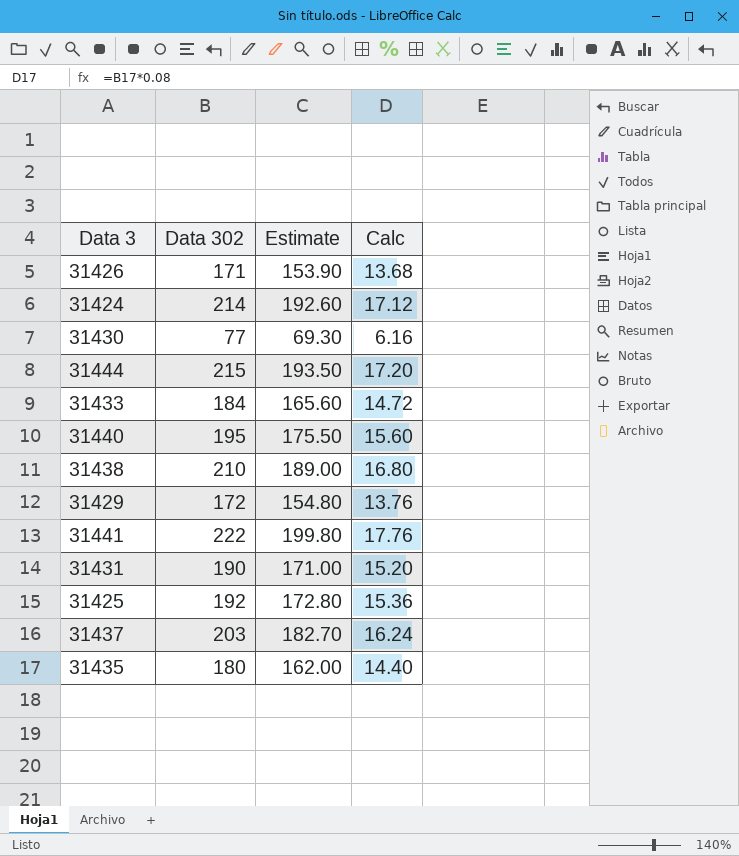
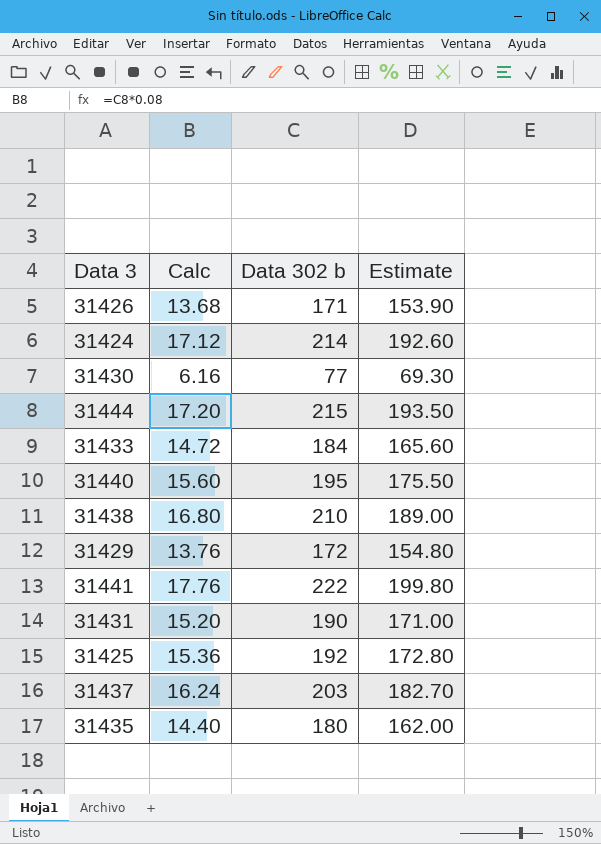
column Calc | position: 4 -> 2
column name: Data 302 -> Data 302 b

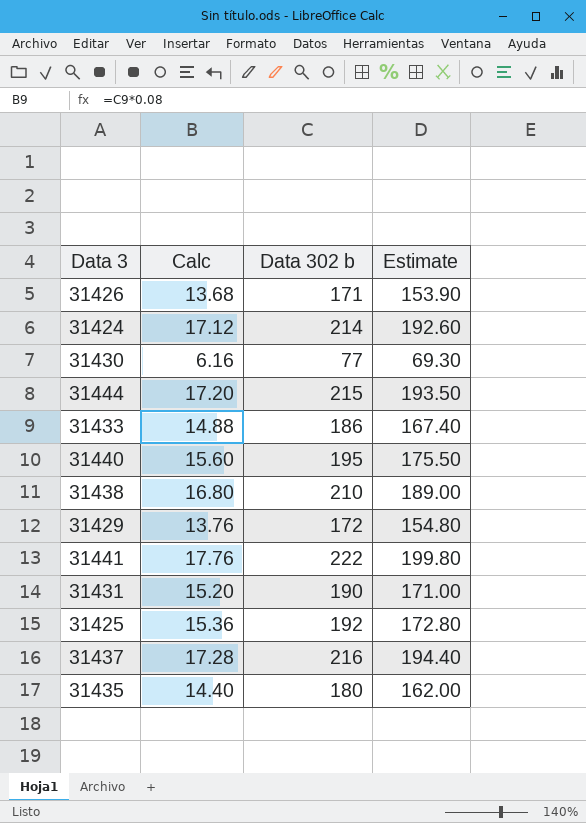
31433 | Calc: 14.72 -> 14.88
31433 | Data 302 b: 184 -> 186
31433 | Estimate: 165.60 -> 167.40
31437 | Calc: 16.24 -> 17.28
31437 | Data 302 b: 203 -> 216
31437 | Estimate: 182.70 -> 194.40

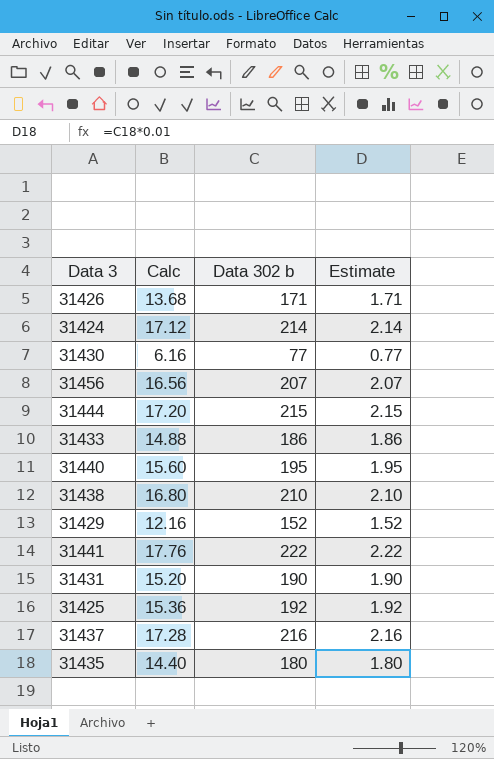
column Estimate | formula: [Data 302 b] * 0.9 -> [Data 302 b] * 0.01
row 31456: none -> 16.56 | 207 | 2.07
31429 | Calc: 13.76 -> 12.16
31429 | Data 302 b: 172 -> 152

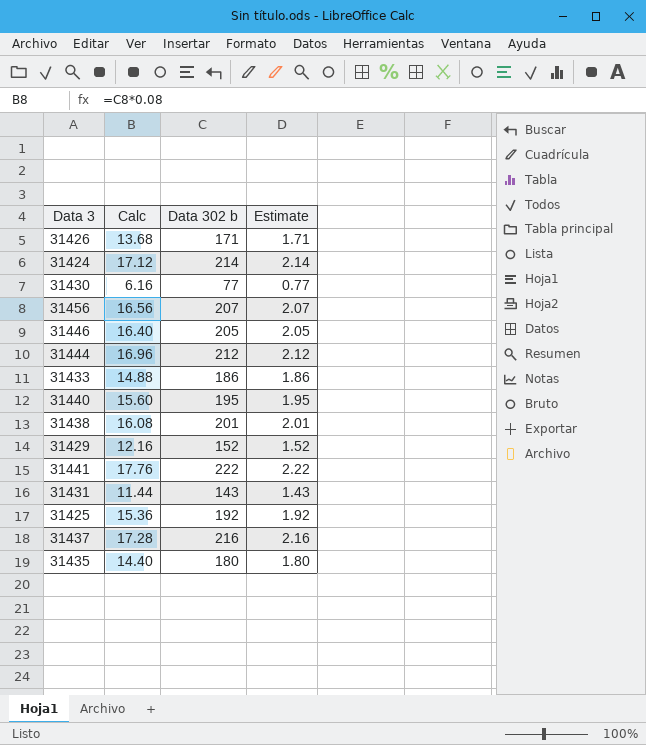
row 31446: none -> 16.40 | 205 | 2.05
31444 | Calc: 17.20 -> 16.96
31444 | Data 302 b: 215 -> 212
31444 | Estimate: 2.15 -> 2.12
31438 | Calc: 16.80 -> 16.08
31438 | Data 302 b: 210 -> 201
31438 | Estimate: 2.10 -> 2.01
31431 | Calc: 15.20 -> 11.44
31431 | Data 302 b: 190 -> 143
31431 | Estimate: 1.90 -> 1.43

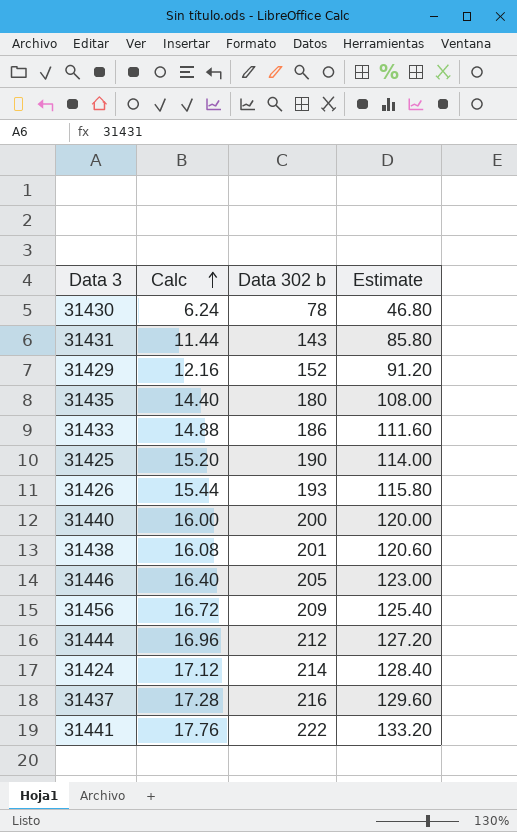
row order: none -> Calc ascending
column Estimate | formula: [Data 302 b] * 0.01 -> [Data 302 b] * 0.6
31430 | Calc: 6.16 -> 6.24
31430 | Data 302 b: 77 -> 78
31425 | Calc: 15.36 -> 15.20
31425 | Data 302 b: 192 -> 190
31426 | Calc: 13.68 -> 15.44
31426 | Data 302 b: 171 -> 193
31440 | Calc: 15.60 -> 16.00
31440 | Data 302 b: 195 -> 200
31456 | Calc: 16.56 -> 16.72
31456 | Data 302 b: 207 -> 209

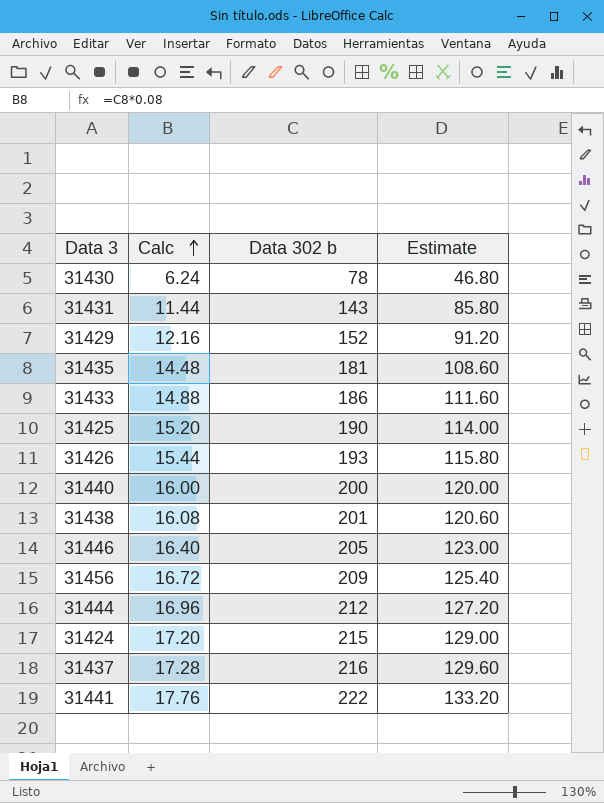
31435 | Calc: 14.40 -> 14.48
31435 | Data 302 b: 180 -> 181
31435 | Estimate: 108.00 -> 108.60
31424 | Calc: 17.12 -> 17.20
31424 | Data 302 b: 214 -> 215
31424 | Estimate: 128.40 -> 129.00

